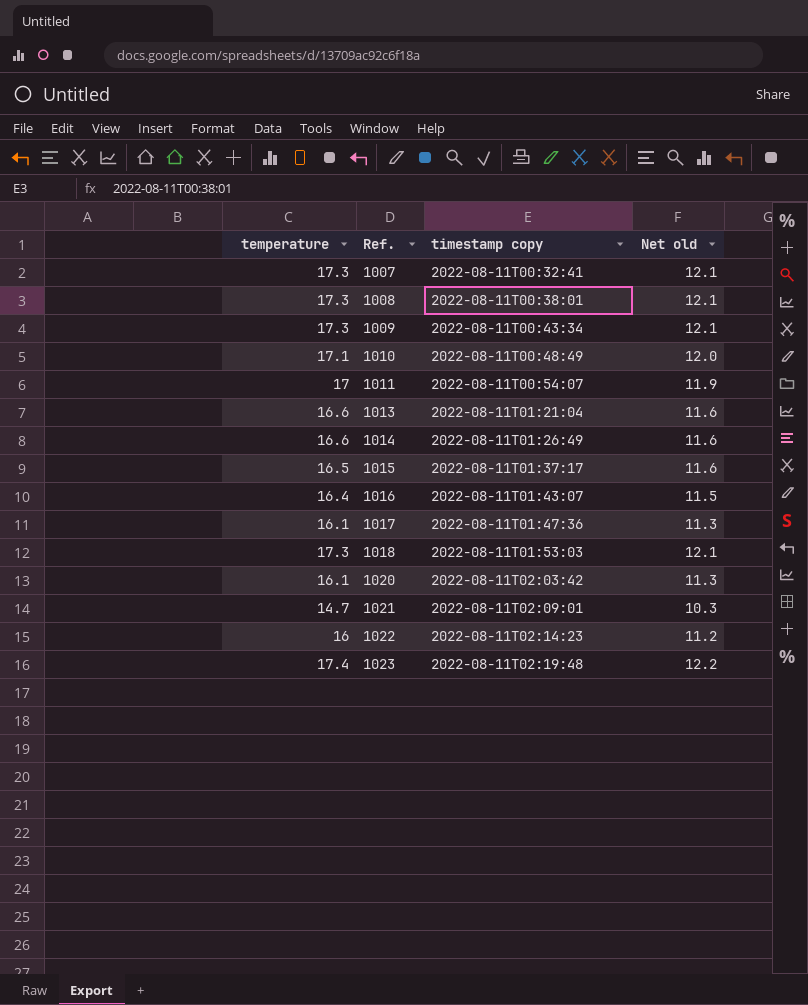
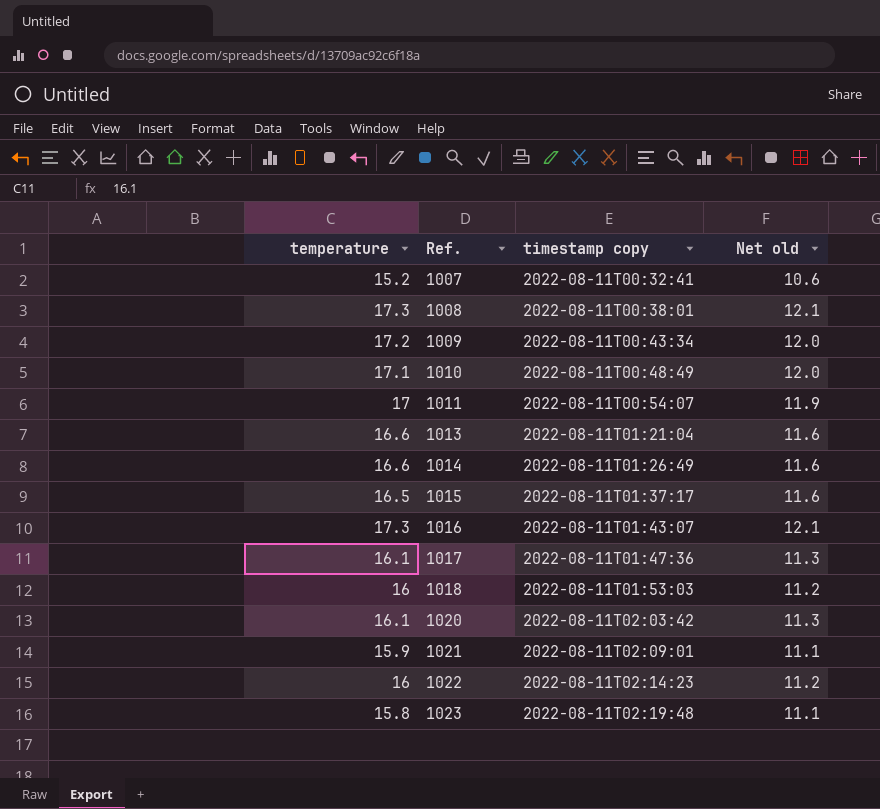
1007 | temperature: 17.3 -> 15.2
1007 | Net old: 12.1 -> 10.6
1009 | temperature: 17.3 -> 17.2
1009 | Net old: 12.1 -> 12.0
1016 | temperature: 16.4 -> 17.3
1016 | Net old: 11.5 -> 12.1
1018 | temperature: 17.3 -> 16
1018 | Net old: 12.1 -> 11.2
1021 | temperature: 14.7 -> 15.9
1021 | Net old: 10.3 -> 11.1
1023 | temperature: 17.4 -> 15.8
1023 | Net old: 12.2 -> 11.1

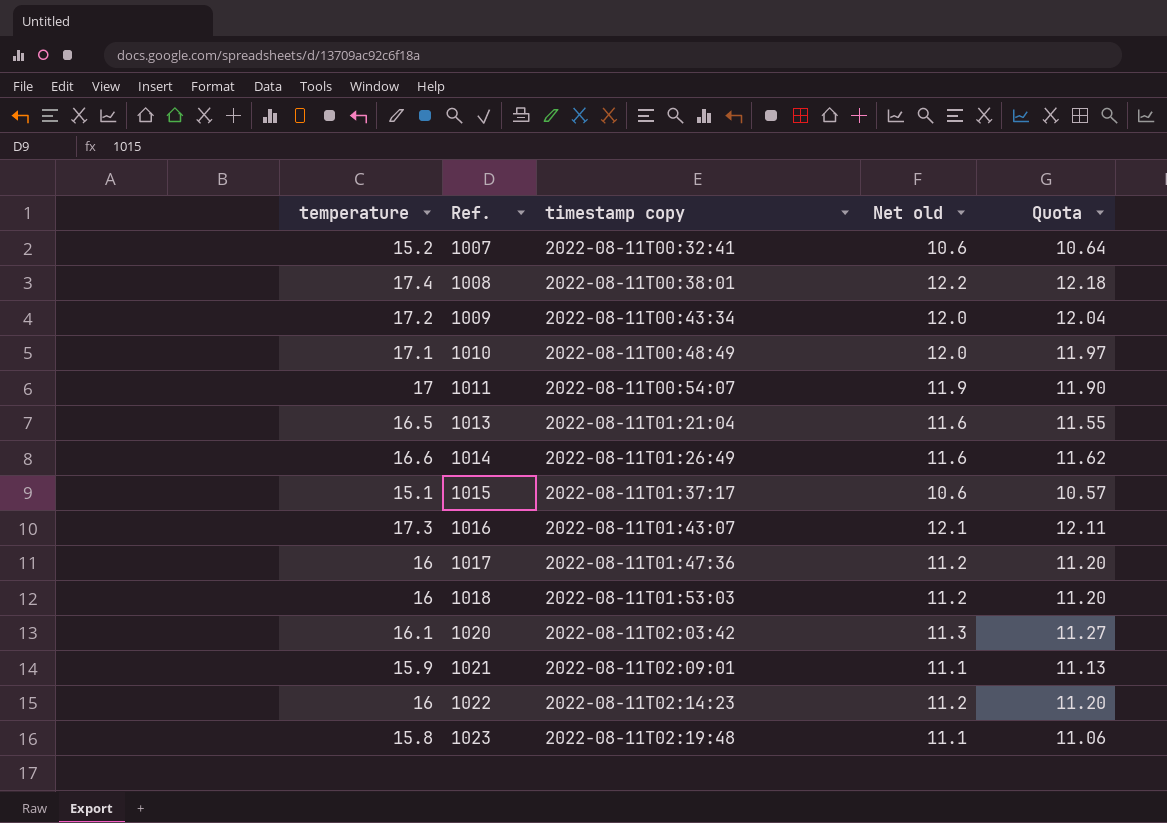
column Quota | formula: none -> [temperature] * 0.7
1008 | temperature: 17.3 -> 17.4
1008 | Net old: 12.1 -> 12.2
1013 | temperature: 16.6 -> 16.5
1015 | temperature: 16.5 -> 15.1
1015 | Net old: 11.6 -> 10.6
1017 | temperature: 16.1 -> 16
1017 | Net old: 11.3 -> 11.2

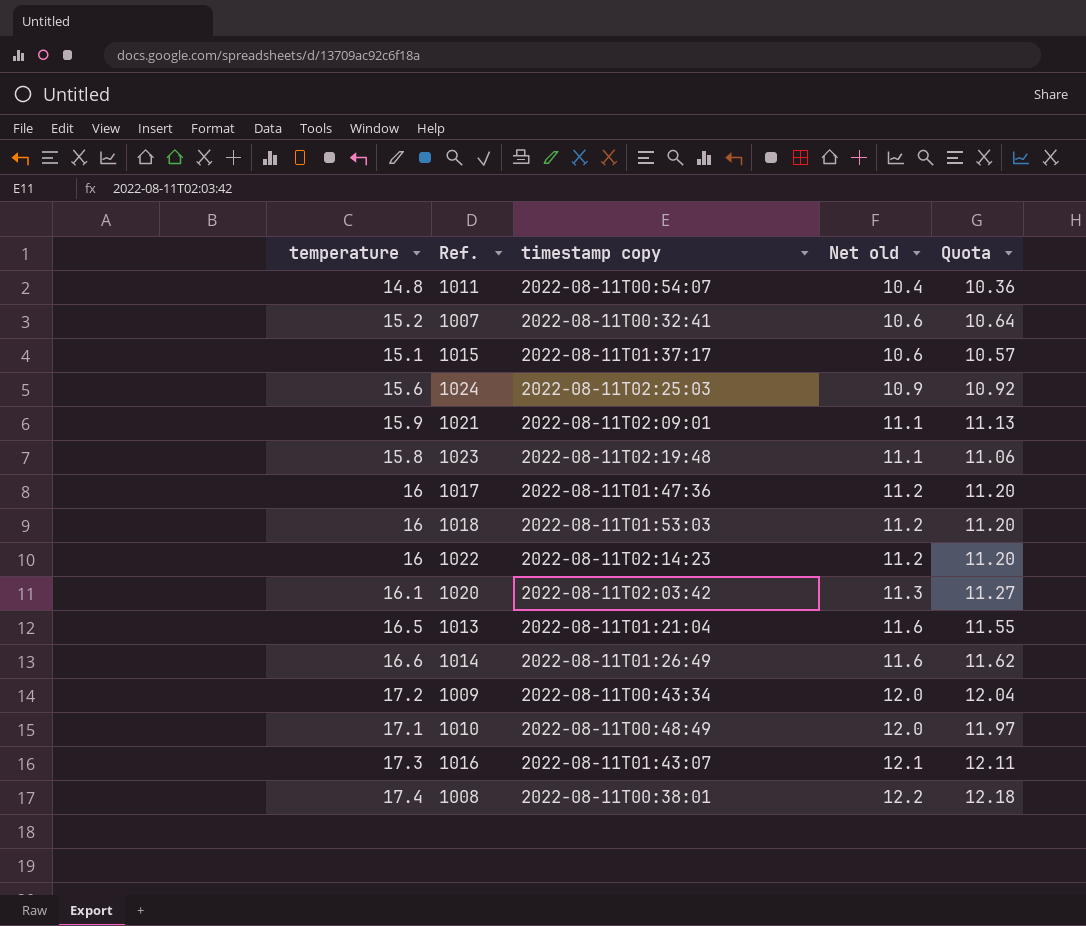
row order: Ref. ascending -> Net old ascending
1011 | temperature: 17 -> 14.8
1011 | Net old: 11.9 -> 10.4
1011 | Quota: 11.90 -> 10.36
row 1024: none -> 15.6 | 2022-08-11T02:25:03 | 10.9 | 10.92

